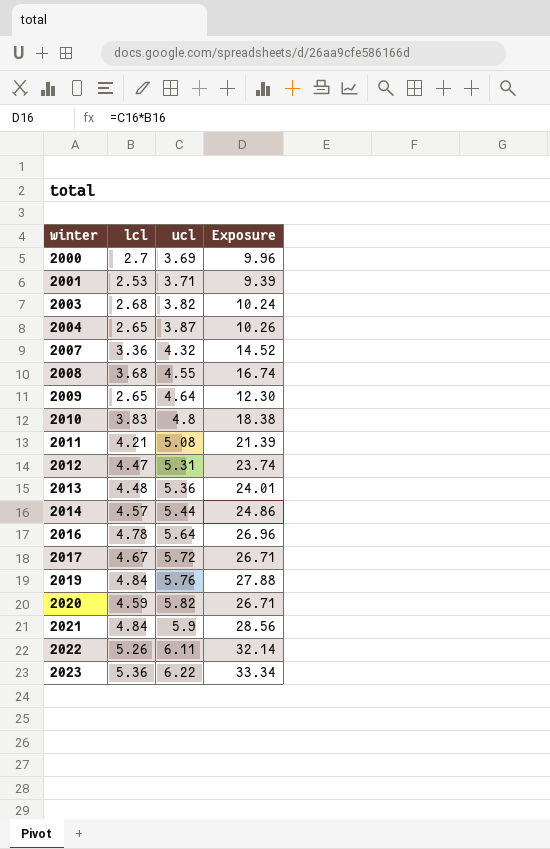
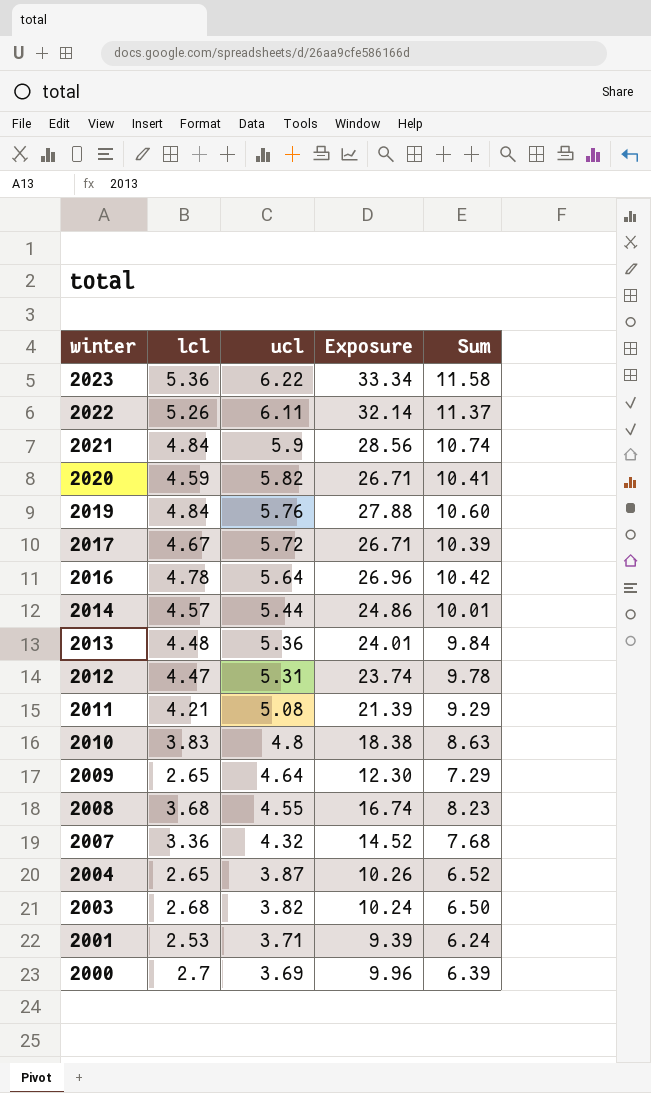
row order: winter ascending -> winter descending
column Sum | formula: none -> [lcl] + [ucl]

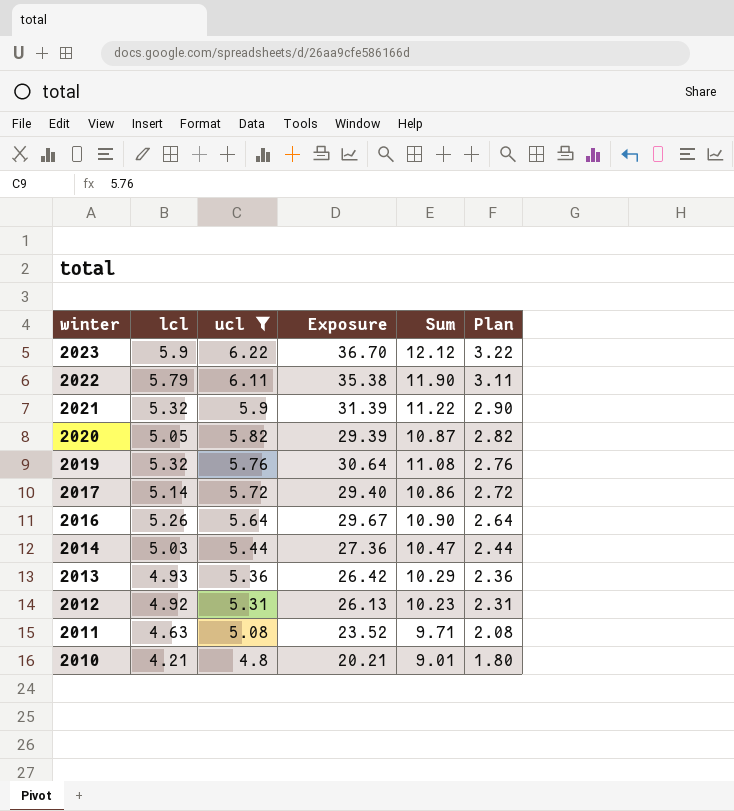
filter: none -> ucl >= 4.8
column Plan | formula: none -> [ucl] - 3
2023 | lcl: 5.36 -> 5.9
2023 | Exposure: 33.34 -> 36.70
2023 | Sum: 11.58 -> 12.12
2022 | lcl: 5.26 -> 5.79
2022 | Exposure: 32.14 -> 35.38
2022 | Sum: 11.37 -> 11.90
2021 | lcl: 4.84 -> 5.32
2021 | Exposure: 28.56 -> 31.39
2021 | Sum: 10.74 -> 11.22
2020 | lcl: 4.59 -> 5.05
2020 | Exposure: 26.71 -> 29.39
2020 | Sum: 10.41 -> 10.87
2019 | lcl: 4.84 -> 5.32
2019 | Exposure: 27.88 -> 30.64
2019 | Sum: 10.60 -> 11.08
2017 | lcl: 4.67 -> 5.14
2017 | Exposure: 26.71 -> 29.40
2017 | Sum: 10.39 -> 10.86
2016 | lcl: 4.78 -> 5.26
2016 | Exposure: 26.96 -> 29.67
2016 | Sum: 10.42 -> 10.90
2014 | lcl: 4.57 -> 5.03
2014 | Exposure: 24.86 -> 27.36
2014 | Sum: 10.01 -> 10.47
2013 | lcl: 4.48 -> 4.93
2013 | Exposure: 24.01 -> 26.42
2013 | Sum: 9.84 -> 10.29
2012 | lcl: 4.47 -> 4.92
2012 | Exposure: 23.74 -> 26.13
2012 | Sum: 9.78 -> 10.23
2011 | lcl: 4.21 -> 4.63
2011 | Exposure: 21.39 -> 23.52
2011 | Sum: 9.29 -> 9.71
2010 | lcl: 3.83 -> 4.21
2010 | Exposure: 18.38 -> 20.21
2010 | Sum: 8.63 -> 9.01

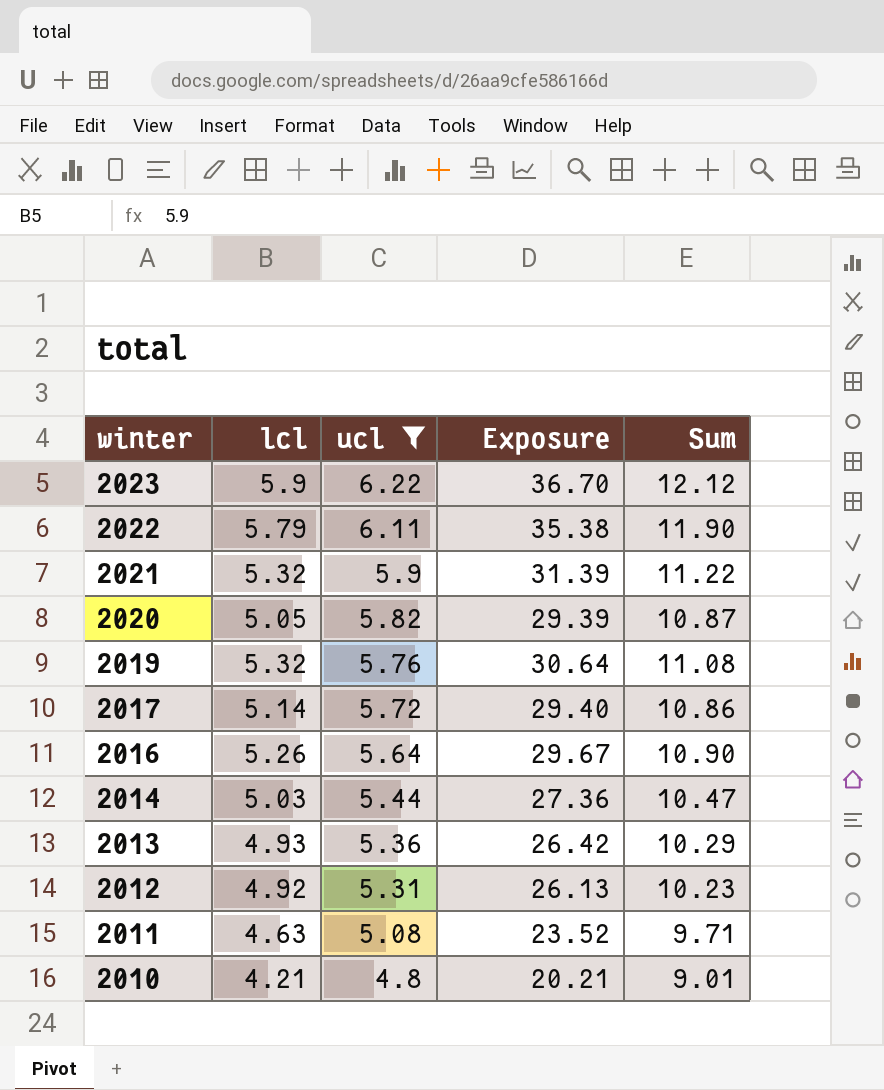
column Plan | formula: [ucl] - 3 -> none

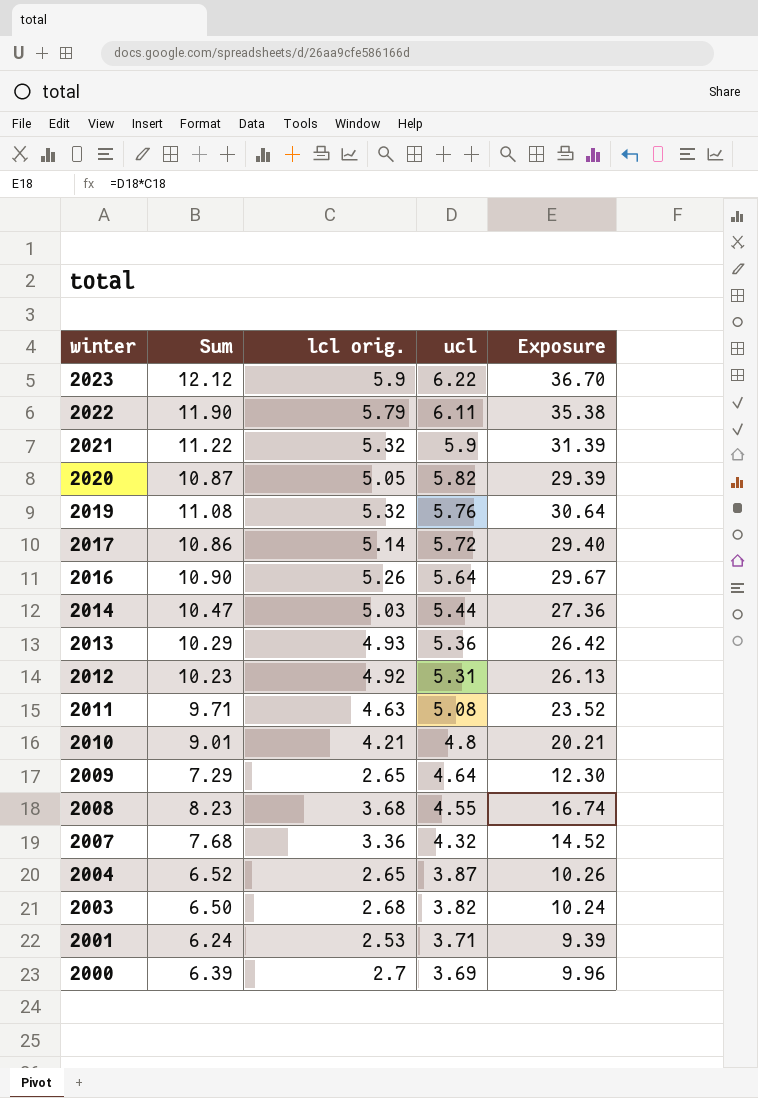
filter: ucl >= 4.8 -> none
column Sum | position: 5 -> 2
column name: lcl -> lcl orig.

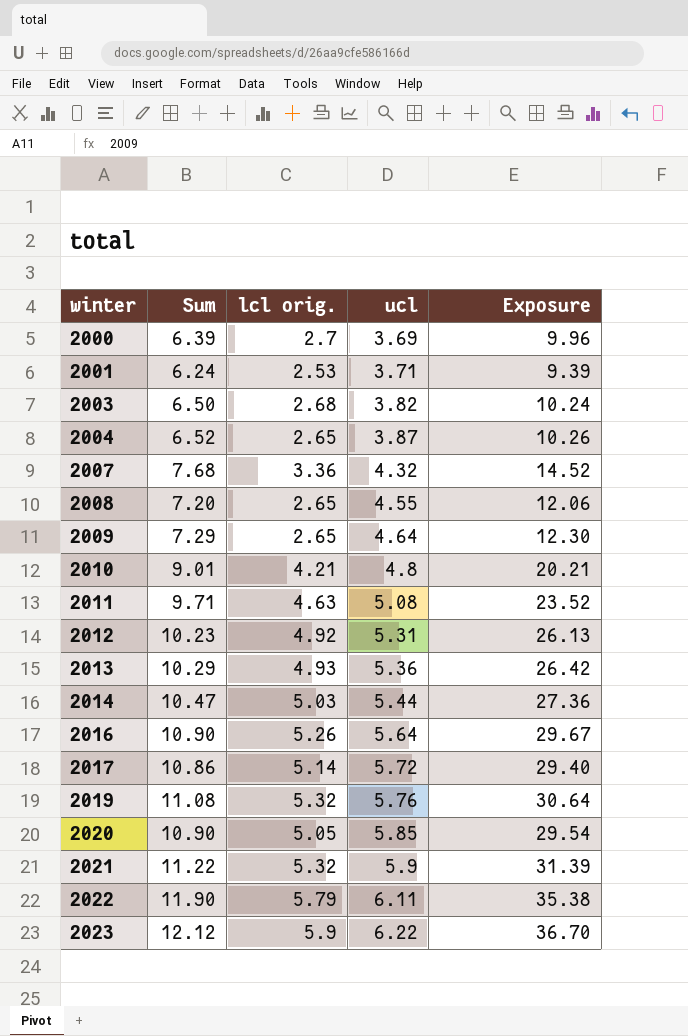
row order: winter descending -> winter ascending
2008 | Sum: 8.23 -> 7.20
2008 | lcl orig.: 3.68 -> 2.65
2008 | Exposure: 16.74 -> 12.06
2020 | Sum: 10.87 -> 10.90
2020 | ucl: 5.82 -> 5.85
2020 | Exposure: 29.39 -> 29.54

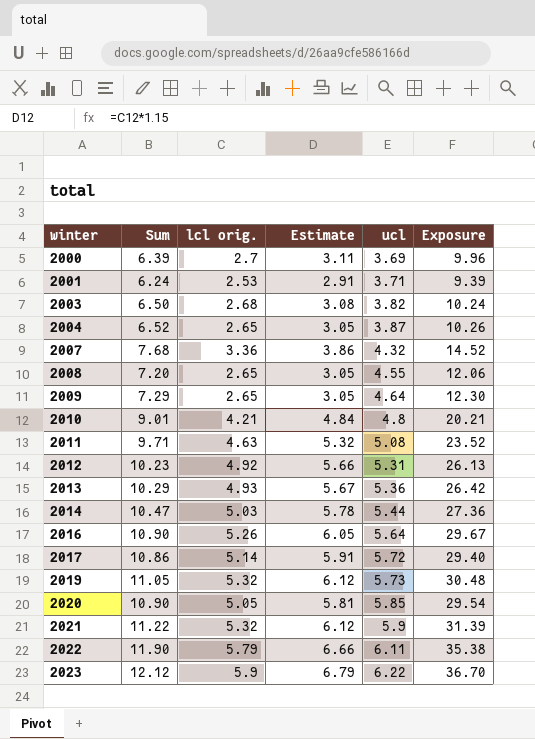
column Estimate | formula: none -> [lcl orig.] * 1.15
2019 | Sum: 11.08 -> 11.05
2019 | ucl: 5.76 -> 5.73
2019 | Exposure: 30.64 -> 30.48

